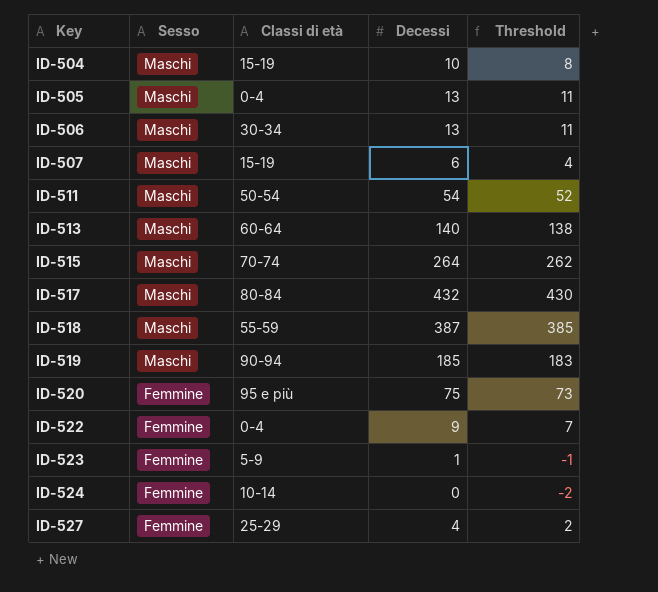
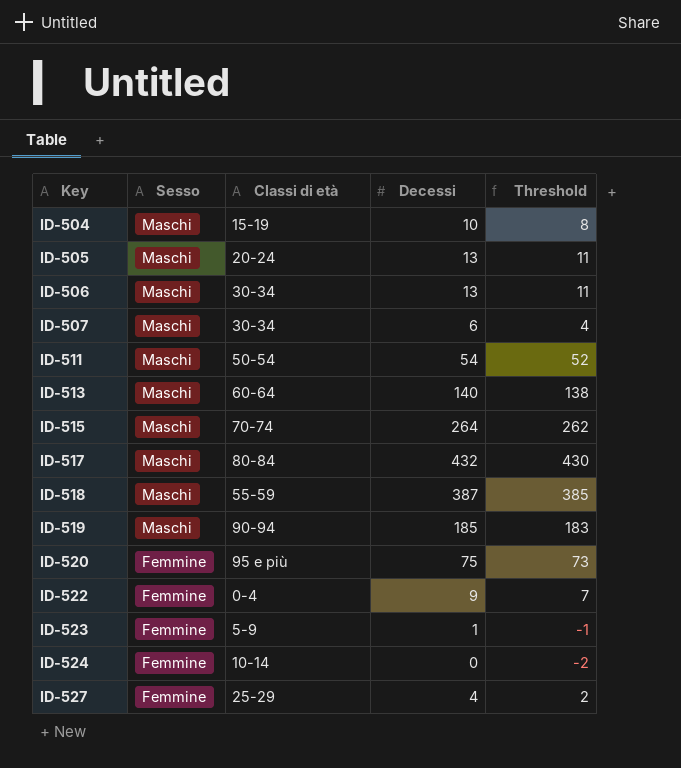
ID-505 | Classi di età: 0-4 -> 20-24
ID-507 | Classi di età: 15-19 -> 30-34

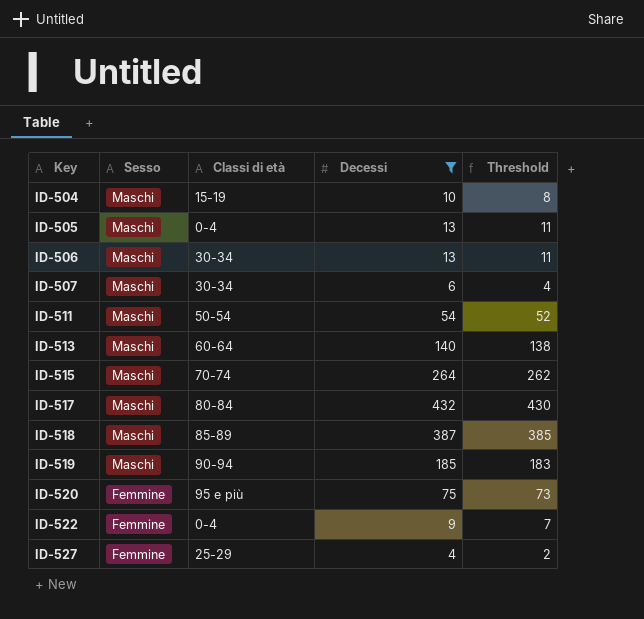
filter: none -> Decessi >= 4
ID-505 | Classi di età: 20-24 -> 0-4
ID-518 | Classi di età: 55-59 -> 85-89

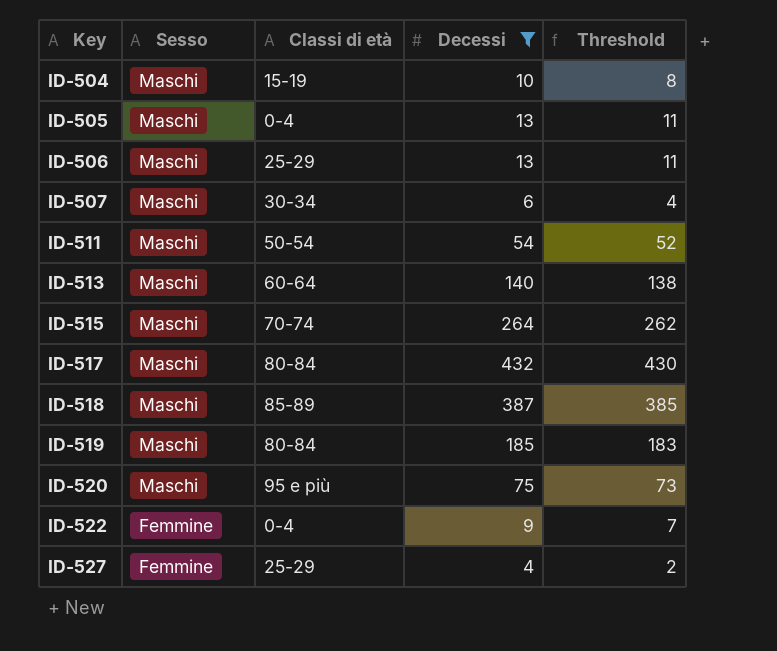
ID-506 | Classi di età: 30-34 -> 25-29
ID-519 | Classi di età: 90-94 -> 80-84
ID-520 | Sesso: Femmine -> Maschi

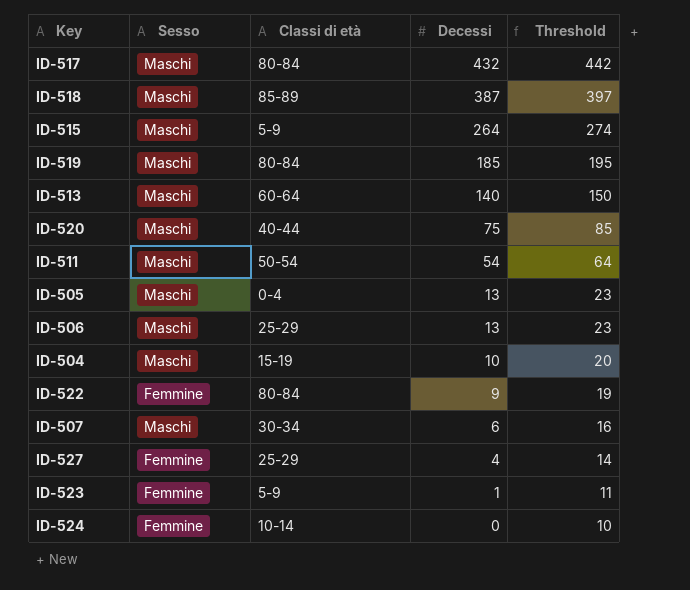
filter: Decessi >= 4 -> none
row order: Key ascending -> Decessi descending
column Threshold | formula: [Decessi] - 2 -> [Decessi] + 10
ID-515 | Classi di età: 70-74 -> 5-9
ID-520 | Classi di età: 95 e più -> 40-44
ID-522 | Classi di età: 0-4 -> 80-84

